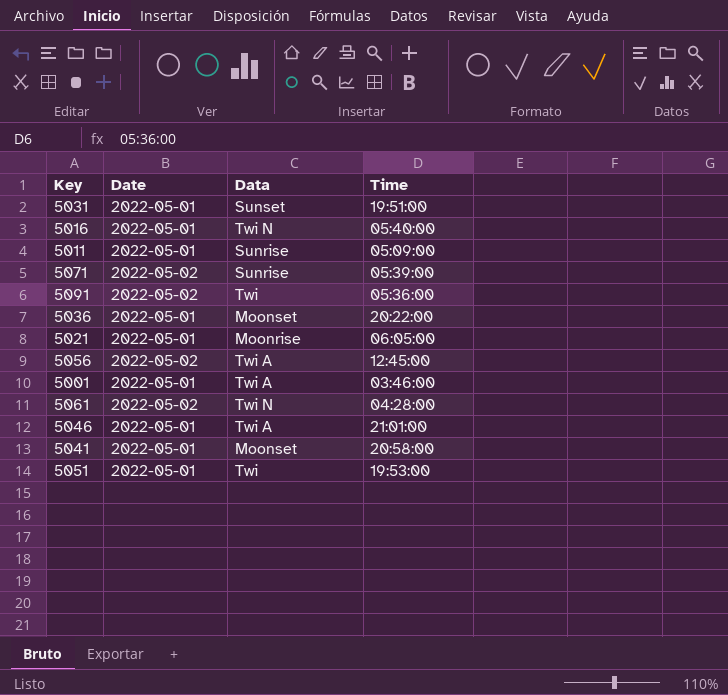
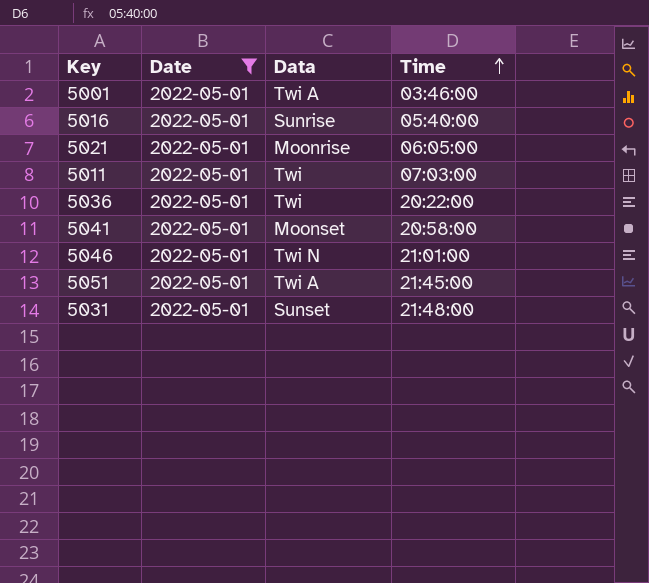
filter: none -> Date = 2022-05-01
row order: none -> Time ascending
5016 | Data: Twi N -> Sunrise
5011 | Data: Sunrise -> Twi
5011 | Time: 05:09:00 -> 07:03:00
5036 | Data: Moonset -> Twi
5046 | Data: Twi A -> Twi N
5051 | Data: Twi -> Twi A
5051 | Time: 19:53:00 -> 21:45:00
5031 | Time: 19:51:00 -> 21:48:00

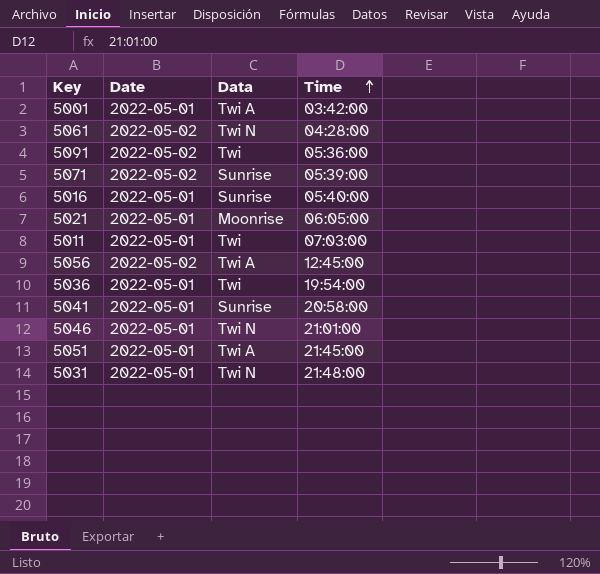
filter: Date = 2022-05-01 -> none
5001 | Time: 03:46:00 -> 03:42:00
5036 | Time: 20:22:00 -> 19:54:00
5041 | Data: Moonset -> Sunrise
5031 | Data: Sunset -> Twi N

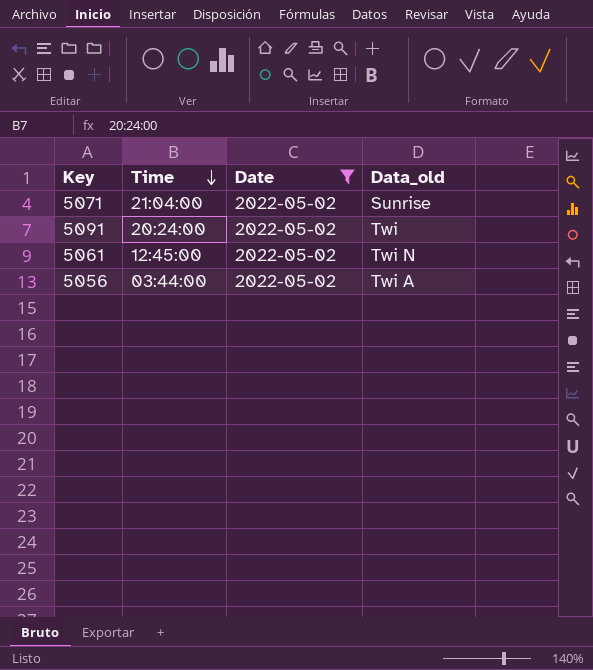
filter: none -> Date = 2022-05-02
row order: Time ascending -> Time descending
column Time | position: 4 -> 2
column name: Data -> Data_old
5071 | Time: 05:39:00 -> 21:04:00
5091 | Time: 05:36:00 -> 20:24:00
5061 | Time: 04:28:00 -> 12:45:00
5056 | Time: 12:45:00 -> 03:44:00

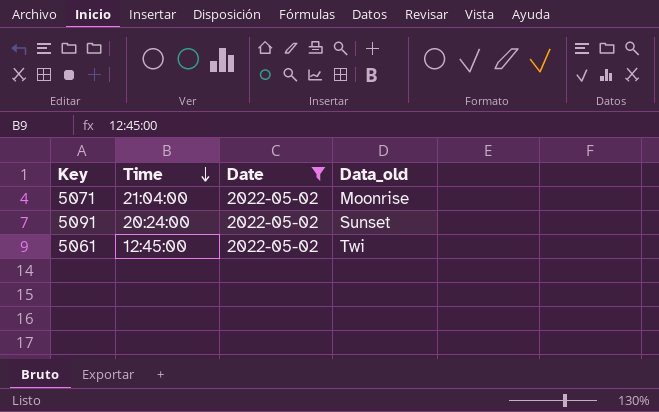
row 5056: 03:44:00 | 2022-05-02 | Twi A -> none
5071 | Data_old: Sunrise -> Moonrise
5091 | Data_old: Twi -> Sunset
5061 | Data_old: Twi N -> Twi

